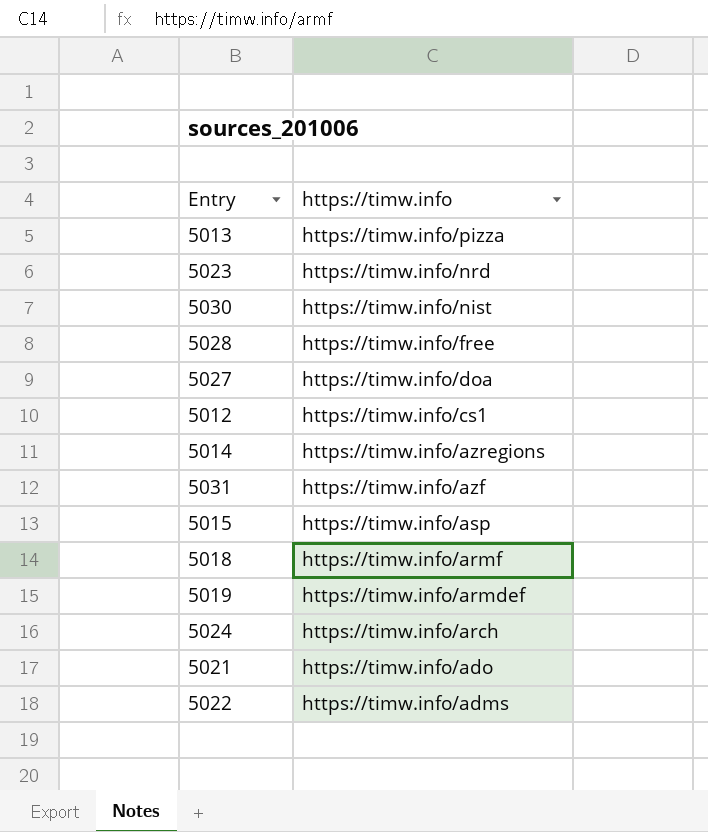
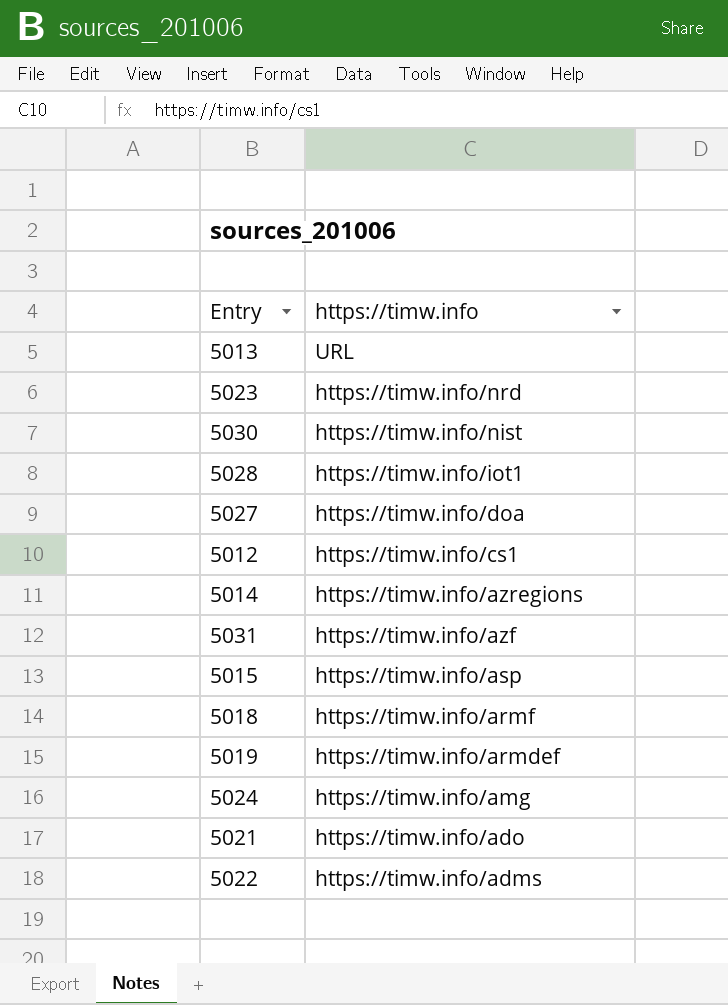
5013 | https://timw.info: https://timw.info/pizza -> URL
5028 | https://timw.info: https://timw.info/free -> https://timw.info/iot1
5024 | https://timw.info: https://timw.info/arch -> https://timw.info/amg

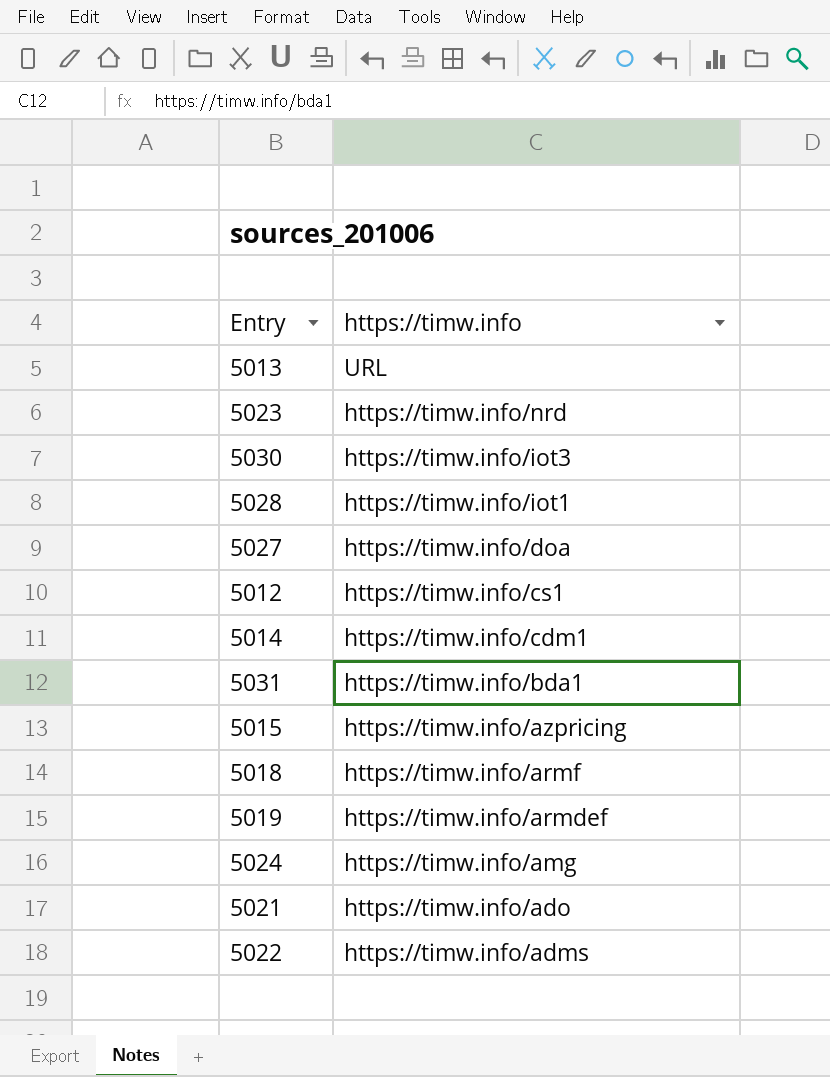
5030 | https://timw.info: https://timw.info/nist -> https://timw.info/iot3
5014 | https://timw.info: https://timw.info/azregions -> https://timw.info/cdm1
5031 | https://timw.info: https://timw.info/azf -> https://timw.info/bda1
5015 | https://timw.info: https://timw.info/asp -> https://timw.info/azpricing

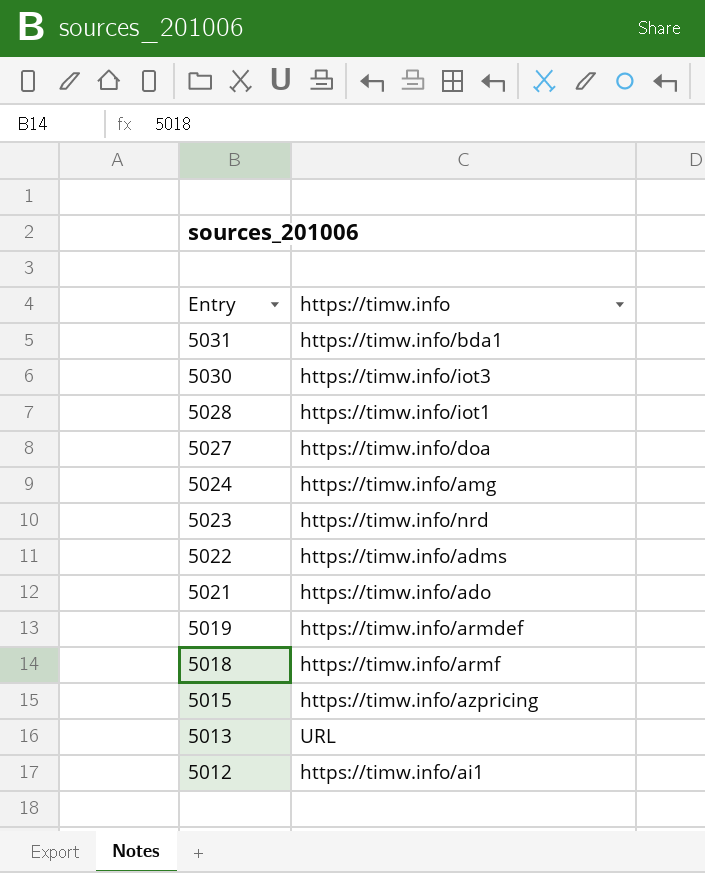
row order: https://timw.info descending -> Entry descending
row 5014: https://timw.info/cdm1 -> none
5012 | https://timw.info: https://timw.info/cs1 -> https://timw.info/ai1

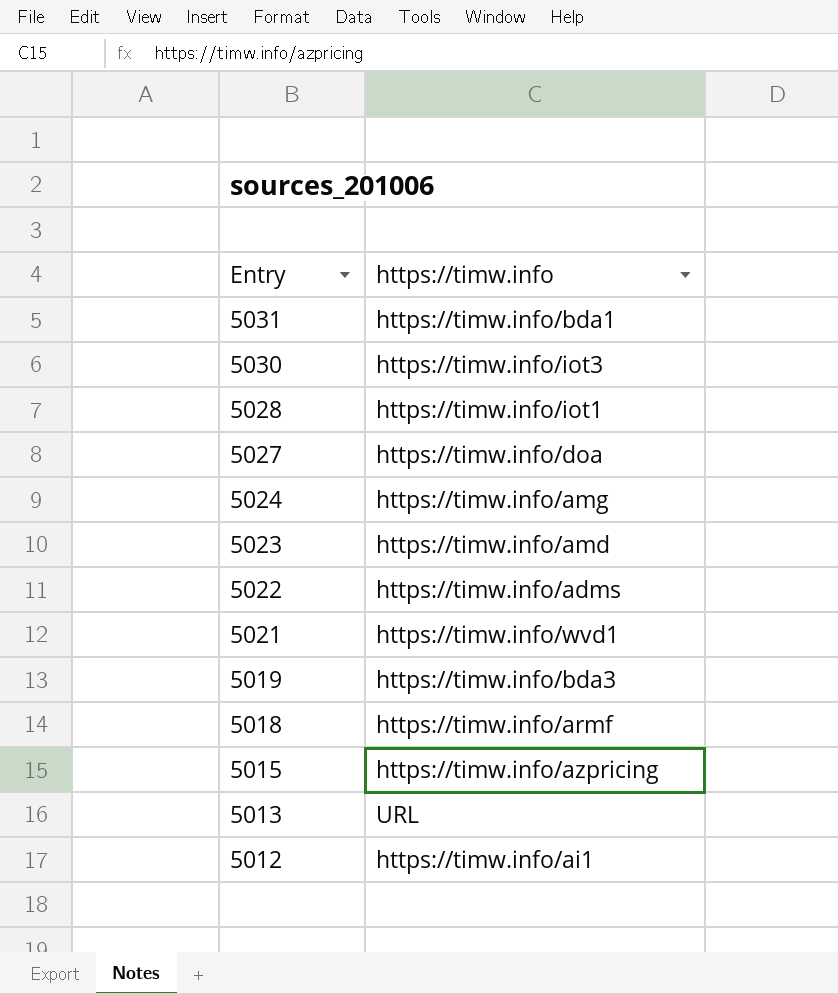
5023 | https://timw.info: https://timw.info/nrd -> https://timw.info/amd
5021 | https://timw.info: https://timw.info/ado -> https://timw.info/wvd1
5019 | https://timw.info: https://timw.info/armdef -> https://timw.info/bda3

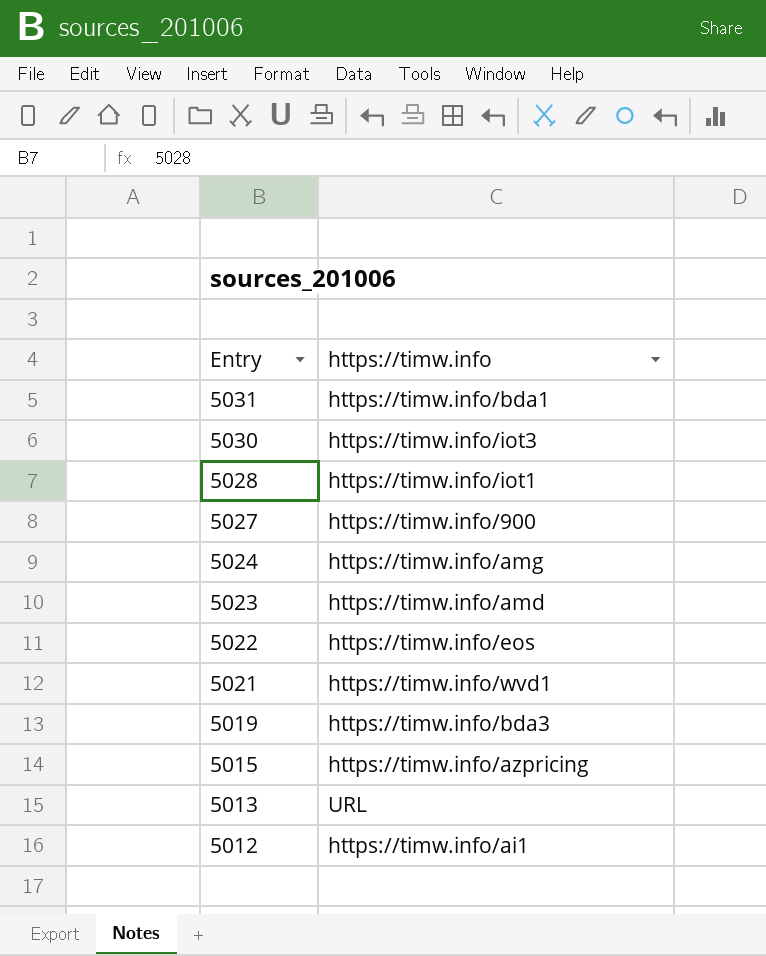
row 5018: https://timw.info/armf -> none
5027 | https://timw.info: https://timw.info/doa -> https://timw.info/900
5022 | https://timw.info: https://timw.info/adms -> https://timw.info/eos

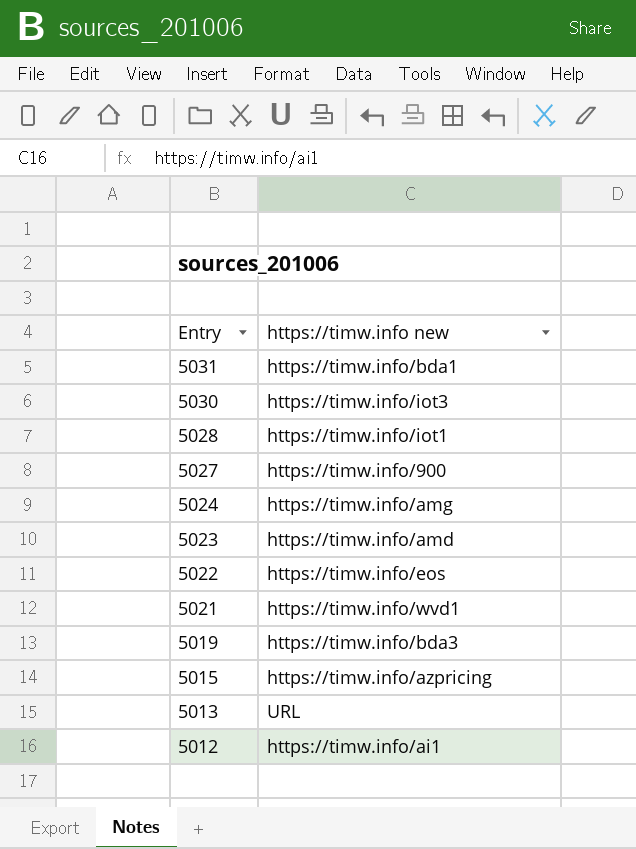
column name: https://timw.info -> https://timw.info new

